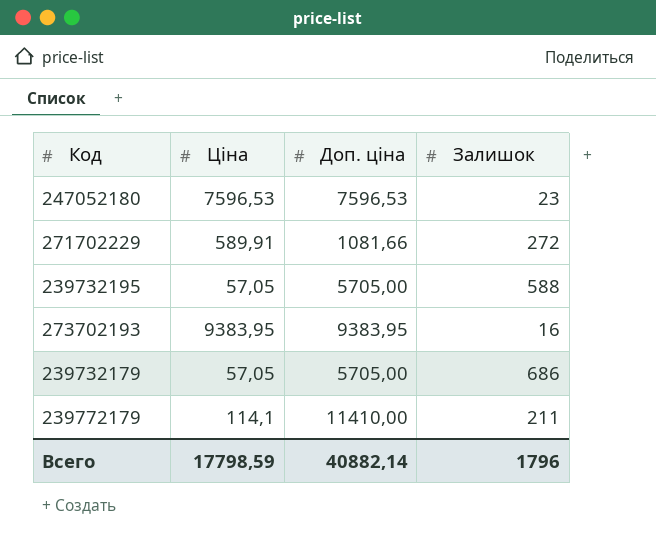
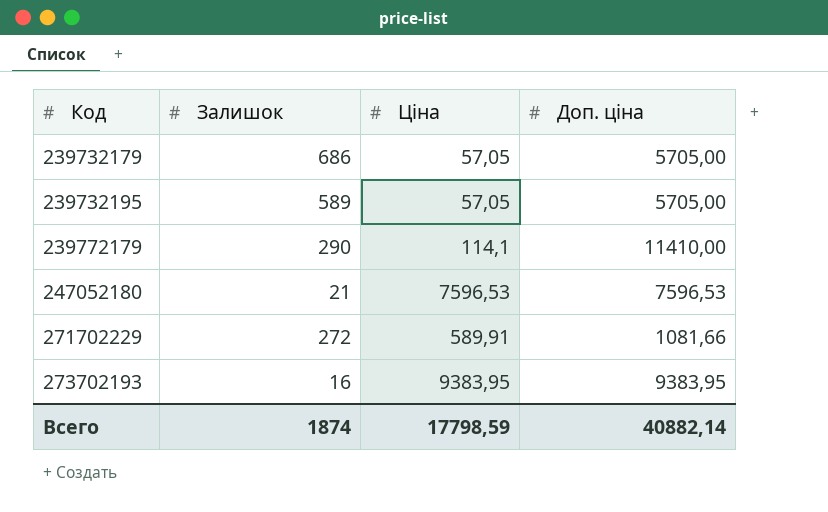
row order: none -> Код ascending
column Залишок | position: 4 -> 2
239732195 | Залишок: 588 -> 589
239772179 | Залишок: 211 -> 290
247052180 | Залишок: 23 -> 21
Всего | Залишок: 1796 -> 1874

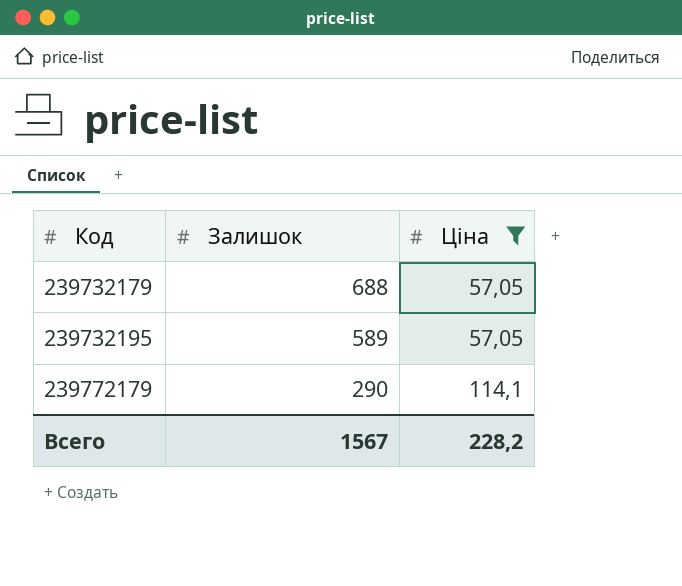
filter: none -> Ціна <= 114,1
column Доп. ціна | position: 4 -> none
239732179 | Залишок: 686 -> 688
Всего | Залишок: 1874 -> 1567
Всего | Ціна: 17798,59 -> 228,2

